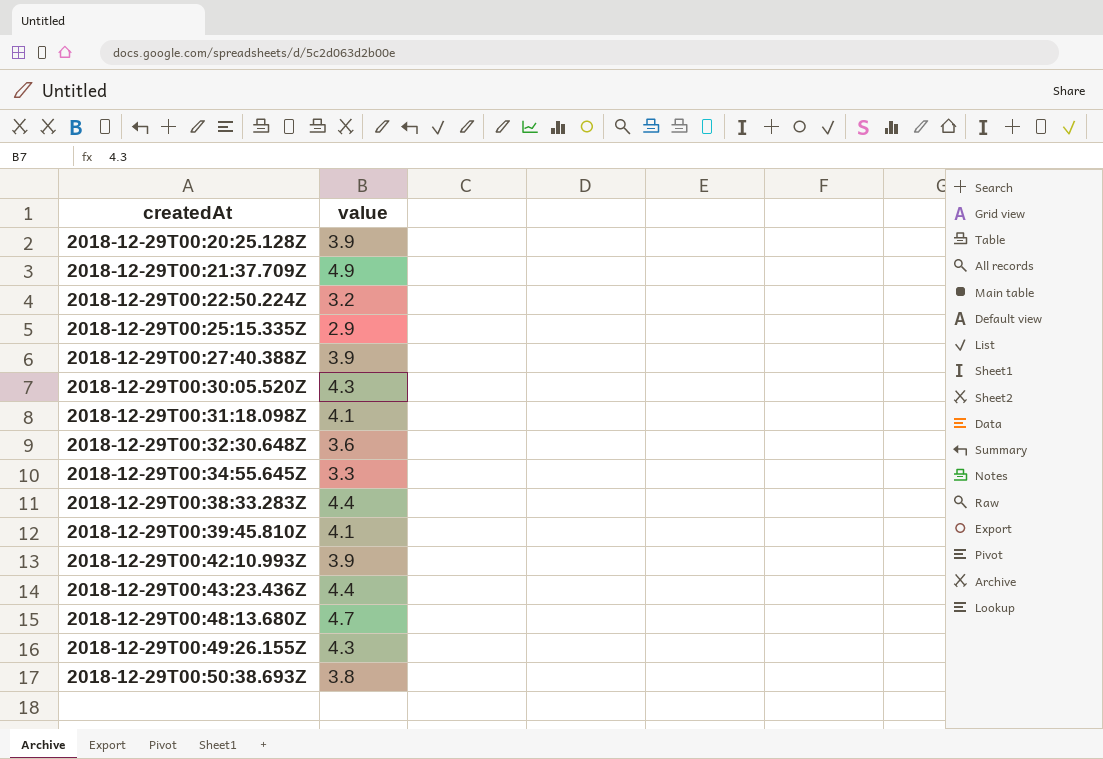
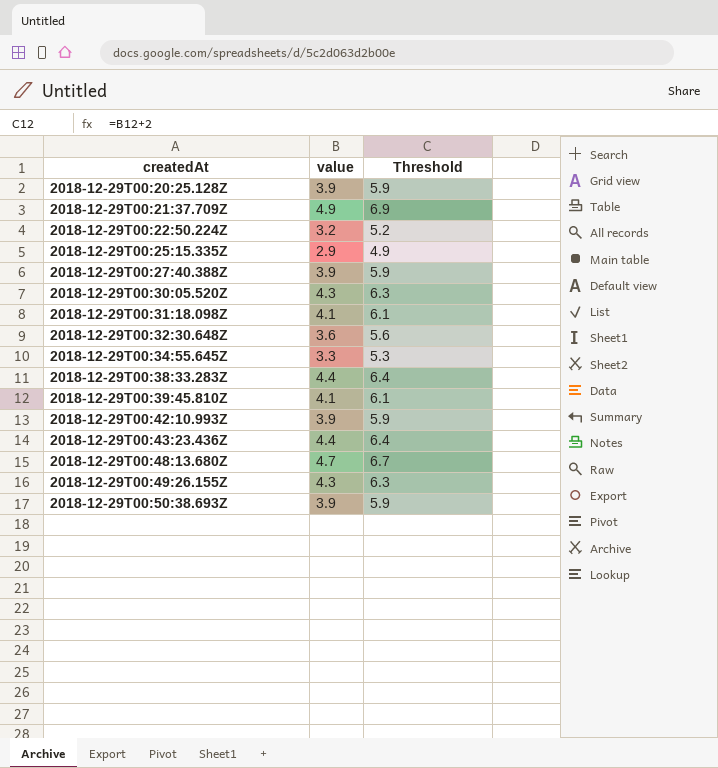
column Threshold | formula: none -> [value] + 2
2018-12-29T00:50:38.693Z | value: 3.8 -> 3.9

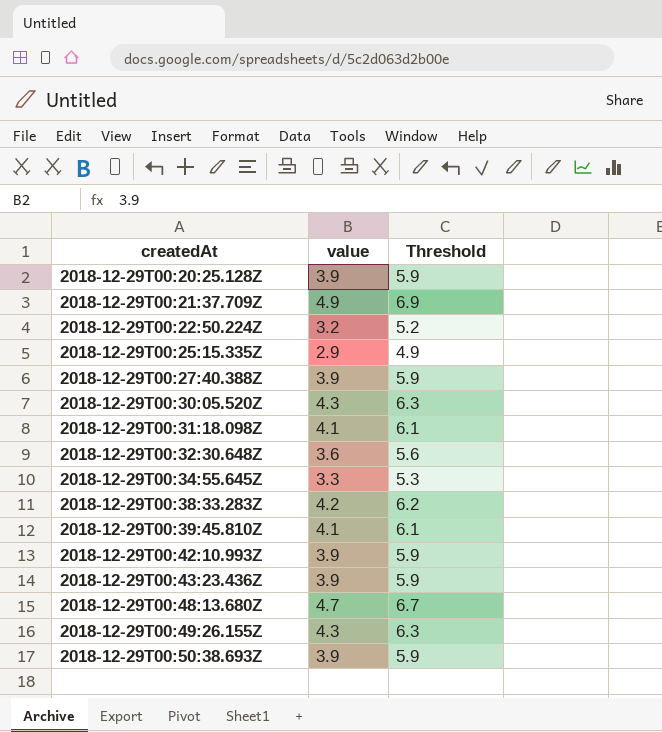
2018-12-29T00:38:33.283Z | value: 4.4 -> 4.2
2018-12-29T00:38:33.283Z | Threshold: 6.4 -> 6.2
2018-12-29T00:43:23.436Z | value: 4.4 -> 3.9
2018-12-29T00:43:23.436Z | Threshold: 6.4 -> 5.9

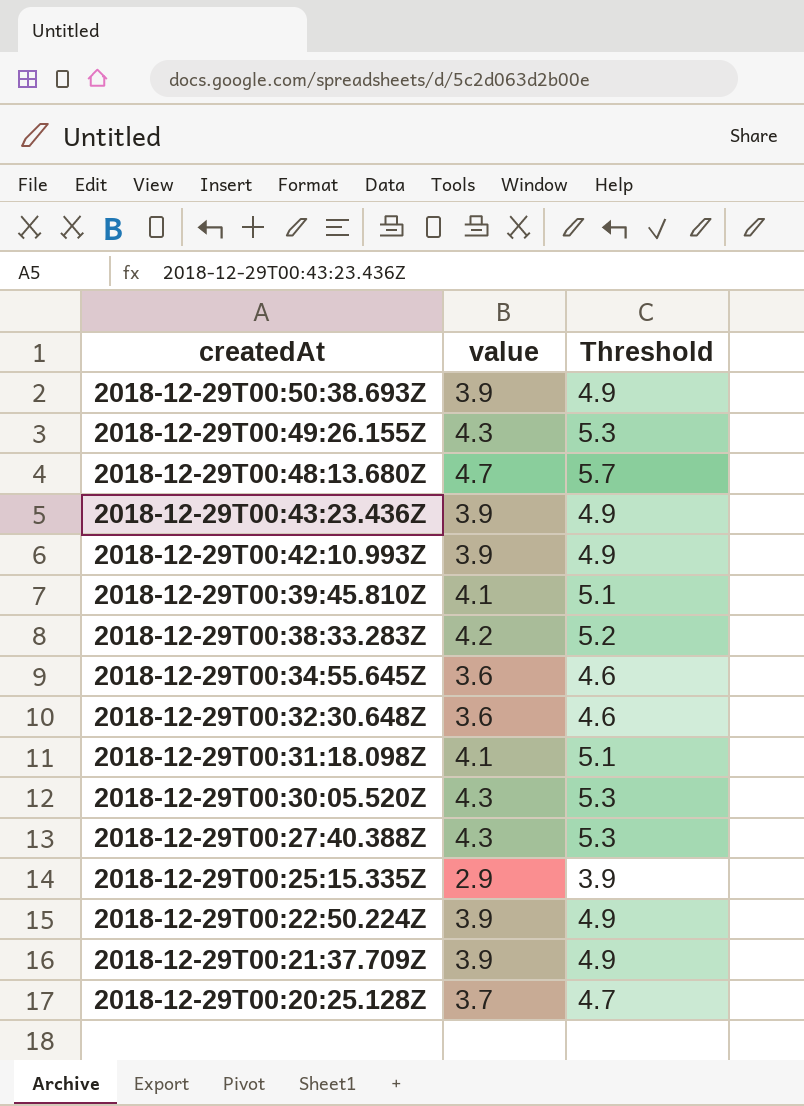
row order: createdAt ascending -> createdAt descending
column Threshold | formula: [value] + 2 -> [value] + 1
2018-12-29T00:34:55.645Z | value: 3.3 -> 3.6
2018-12-29T00:27:40.388Z | value: 3.9 -> 4.3
2018-12-29T00:22:50.224Z | value: 3.2 -> 3.9
2018-12-29T00:21:37.709Z | value: 4.9 -> 3.9
2018-12-29T00:20:25.128Z | value: 3.9 -> 3.7

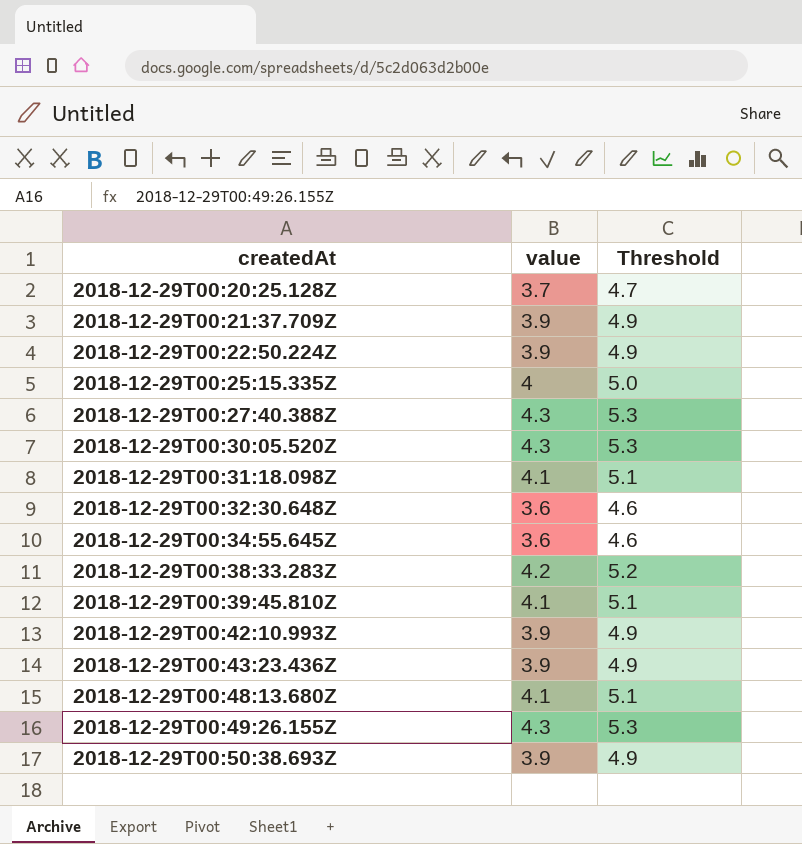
row order: createdAt descending -> createdAt ascending
2018-12-29T00:25:15.335Z | value: 2.9 -> 4
2018-12-29T00:25:15.335Z | Threshold: 3.9 -> 5.0
2018-12-29T00:48:13.680Z | value: 4.7 -> 4.1
2018-12-29T00:48:13.680Z | Threshold: 5.7 -> 5.1

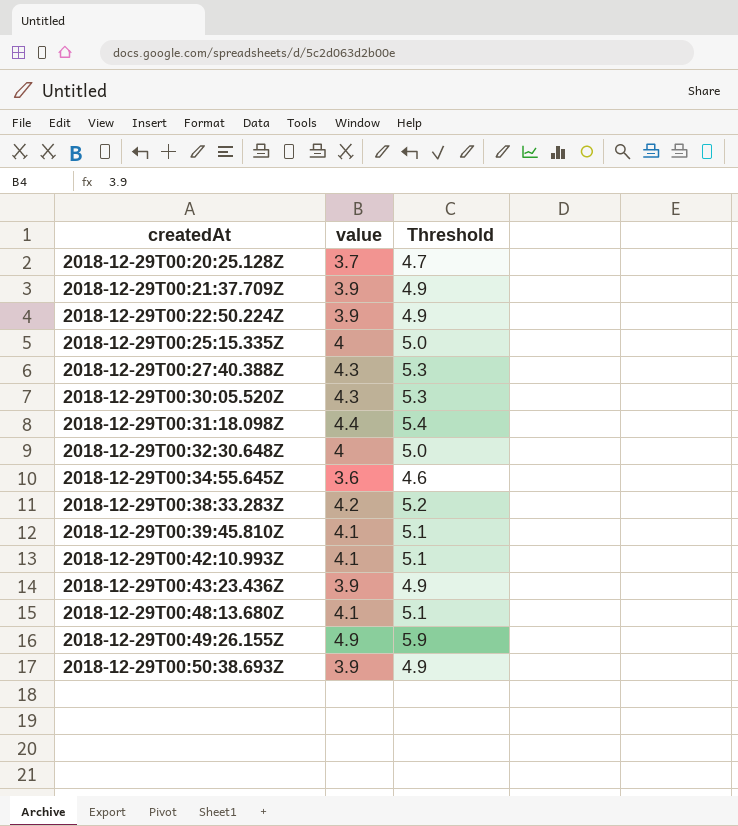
2018-12-29T00:31:18.098Z | value: 4.1 -> 4.4
2018-12-29T00:31:18.098Z | Threshold: 5.1 -> 5.4
2018-12-29T00:32:30.648Z | value: 3.6 -> 4
2018-12-29T00:32:30.648Z | Threshold: 4.6 -> 5.0
2018-12-29T00:42:10.993Z | value: 3.9 -> 4.1
2018-12-29T00:42:10.993Z | Threshold: 4.9 -> 5.1
2018-12-29T00:49:26.155Z | value: 4.3 -> 4.9
2018-12-29T00:49:26.155Z | Threshold: 5.3 -> 5.9

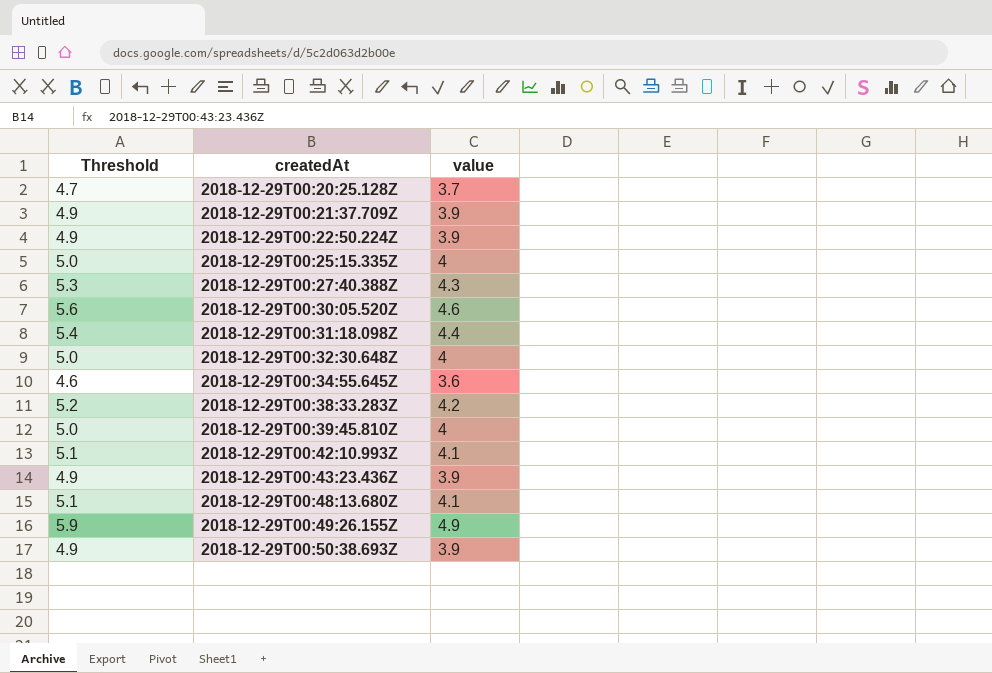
column Threshold | position: 3 -> 1
2018-12-29T00:30:05.520Z | Threshold: 5.3 -> 5.6
2018-12-29T00:30:05.520Z | value: 4.3 -> 4.6
2018-12-29T00:39:45.810Z | Threshold: 5.1 -> 5.0
2018-12-29T00:39:45.810Z | value: 4.1 -> 4

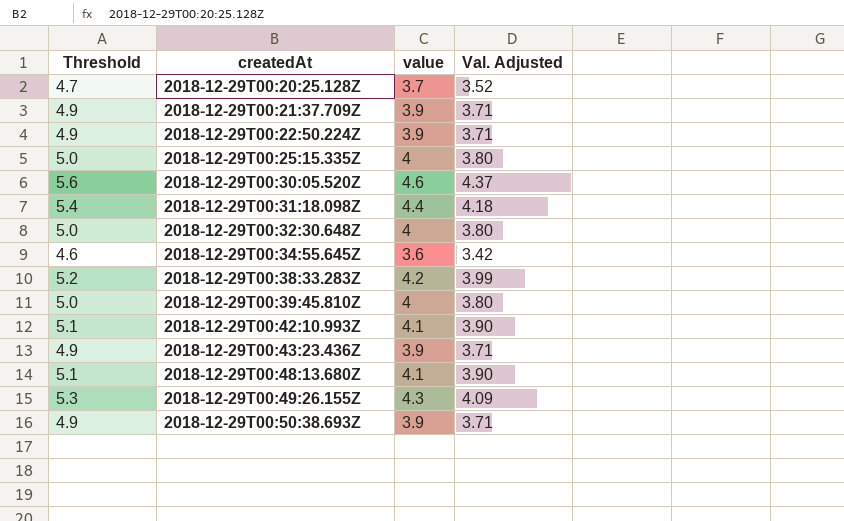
column Val. Adjusted | formula: none -> [value] * 0.95
row 2018-12-29T00:27:40.388Z: 5.3 | 4.3 -> none
2018-12-29T00:49:26.155Z | Threshold: 5.9 -> 5.3
2018-12-29T00:49:26.155Z | value: 4.9 -> 4.3

